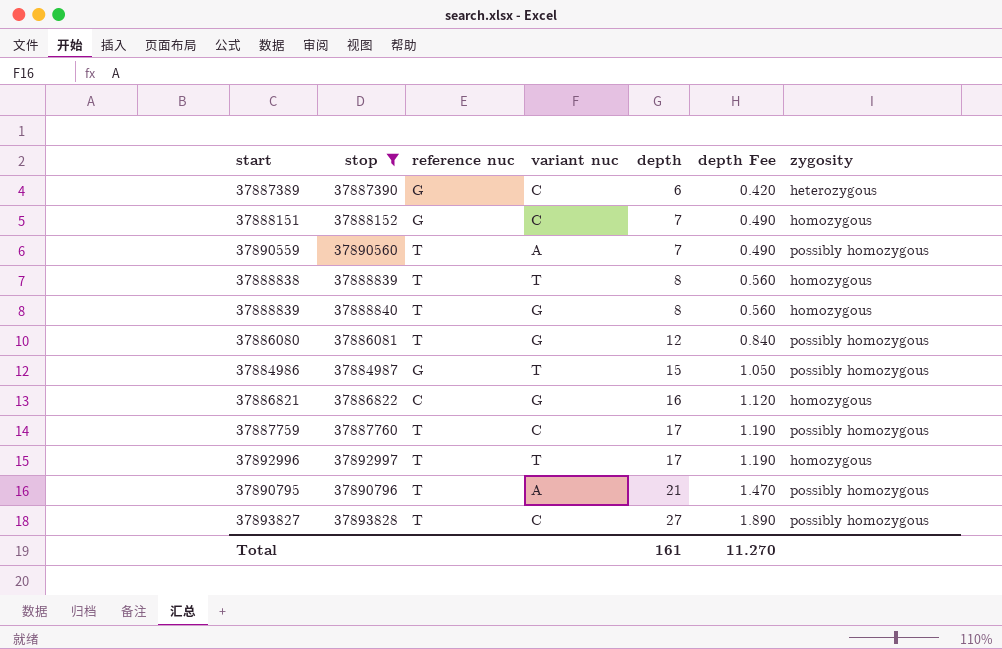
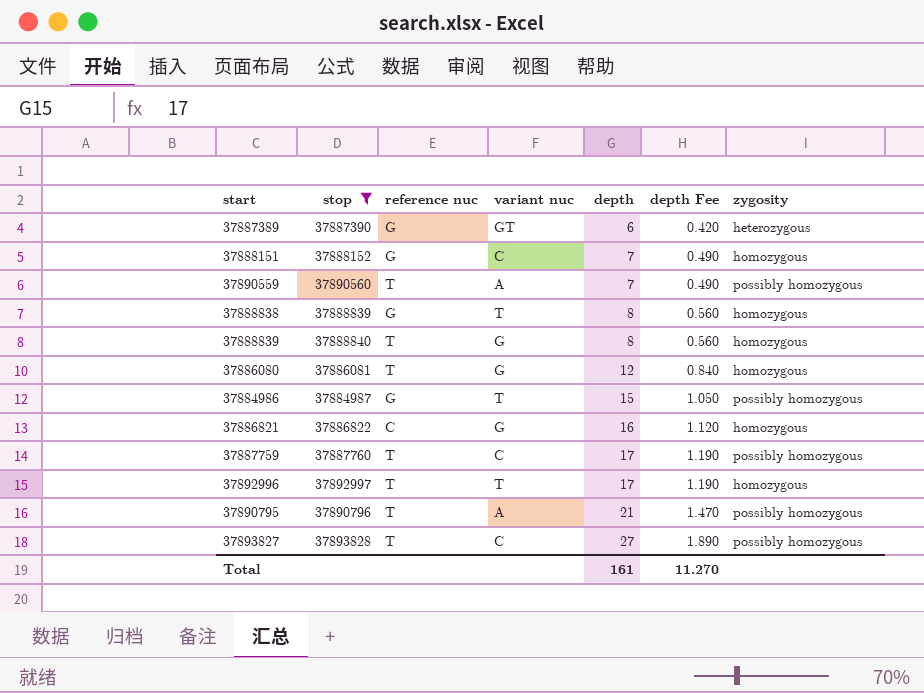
37887389 | variant nuc: C -> GT
37888838 | reference nuc: T -> G
37886080 | zygosity: possibly homozygous -> homozygous

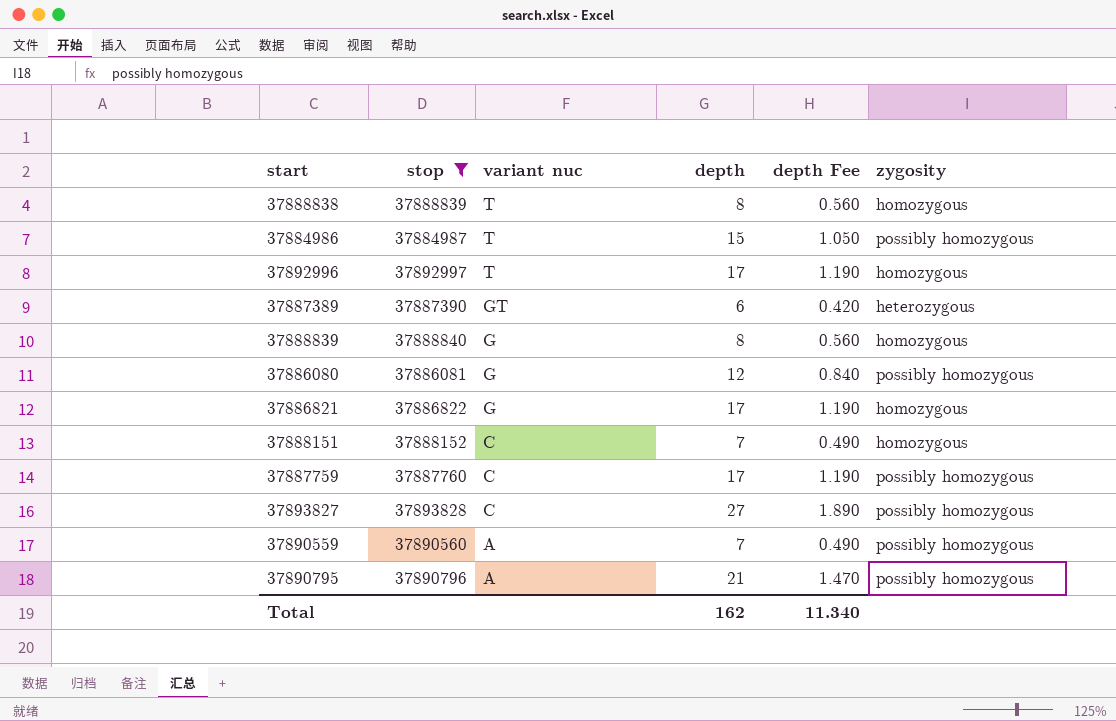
row order: depth ascending -> variant nuc descending
column reference nuc | position: 3 -> none
37886080 | zygosity: homozygous -> possibly homozygous
37886821 | depth: 16 -> 17
37886821 | depth Fee: 1.120 -> 1.190
Total | depth: 161 -> 162
Total | depth Fee: 11.270 -> 11.340

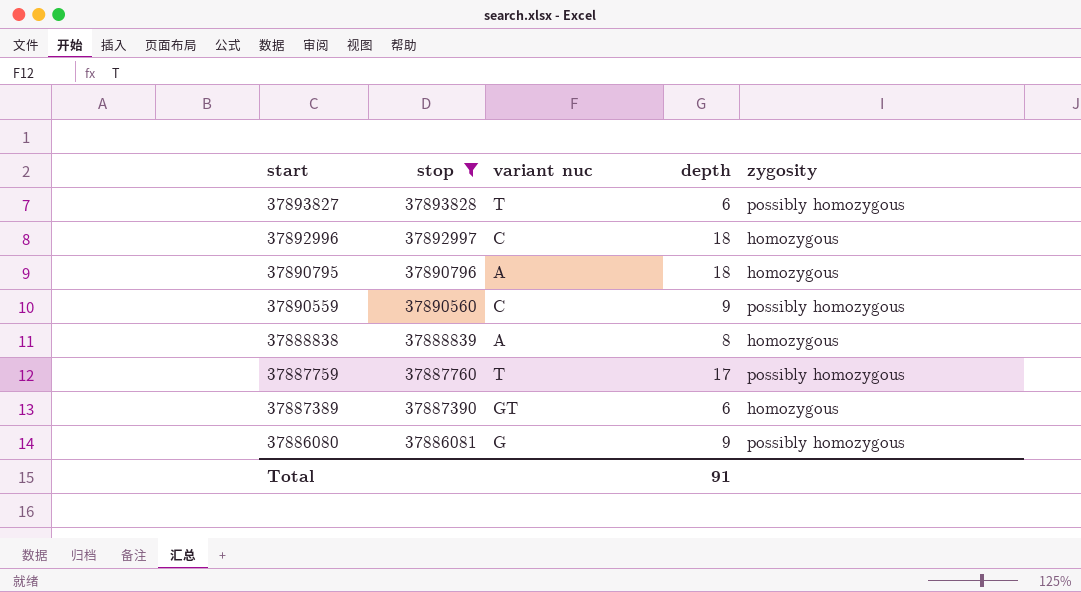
row order: variant nuc descending -> start descending
column depth Fee | formula: [depth] * 0.07 -> none
row 37884986: 37884987 | T | 15 | 1.050 | possibly homozygous -> none
row 37888839: 37888840 | G | 8 | 0.560 | homozygous -> none
row 37886821: 37886822 | G | 17 | 1.190 | homozygous -> none
row 37888151: 37888152 | C | 7 | 0.490 | homozygous -> none
37893827 | variant nuc: C -> T
37893827 | depth: 27 -> 6
37892996 | variant nuc: T -> C
37892996 | depth: 17 -> 18
37890795 | depth: 21 -> 18
37890795 | zygosity: possibly homozygous -> homozygous
37890559 | variant nuc: A -> C
37890559 | depth: 7 -> 9
37888838 | variant nuc: T -> A
37887759 | variant nuc: C -> T
37887389 | zygosity: heterozygous -> homozygous
37886080 | depth: 12 -> 9
Total | depth: 162 -> 91

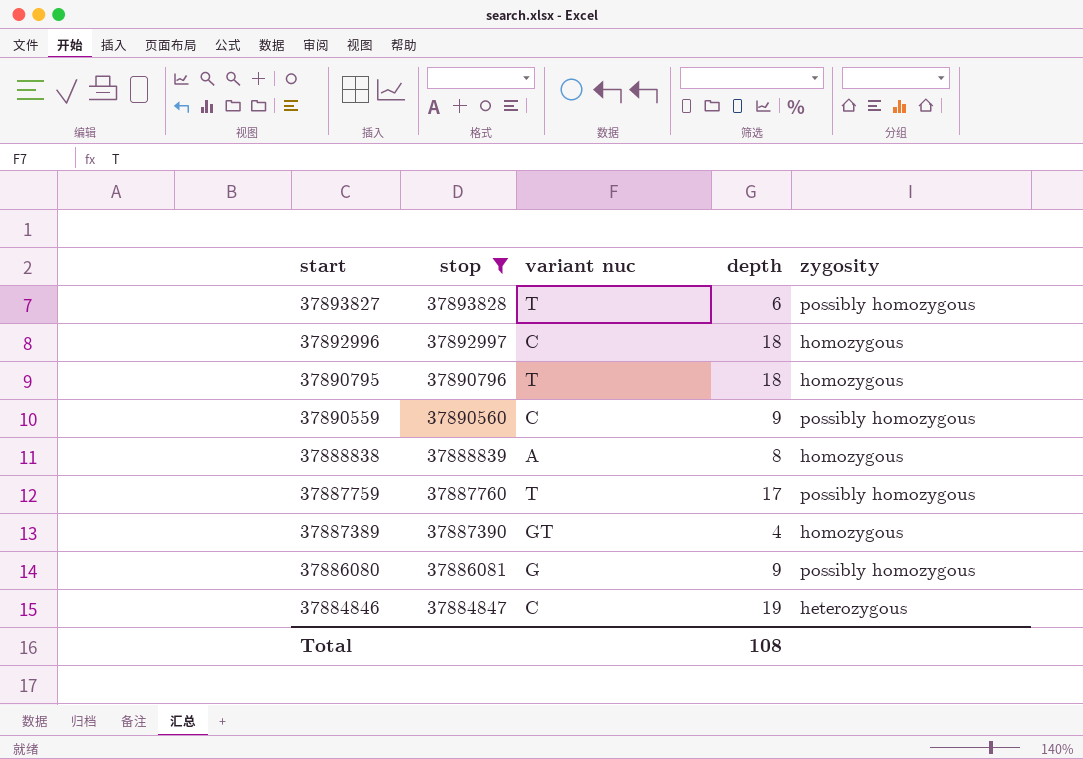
37890795 | variant nuc: A -> T
37887389 | depth: 6 -> 4
row 37884846: none -> 37884847 | C | 19 | heterozygous
Total | depth: 91 -> 108

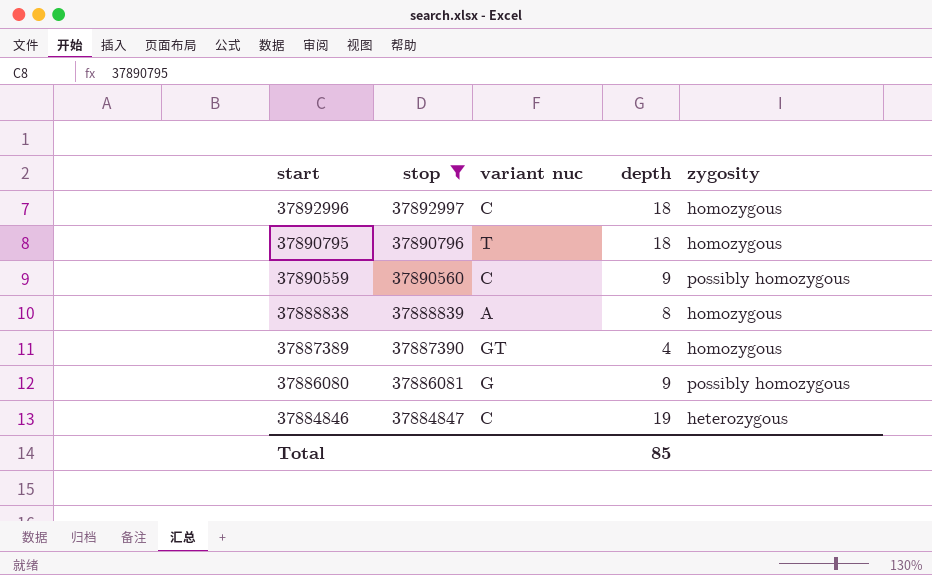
row 37893827: 37893828 | T | 6 | possibly homozygous -> none
row 37887759: 37887760 | T | 17 | possibly homozygous -> none
Total | depth: 108 -> 85

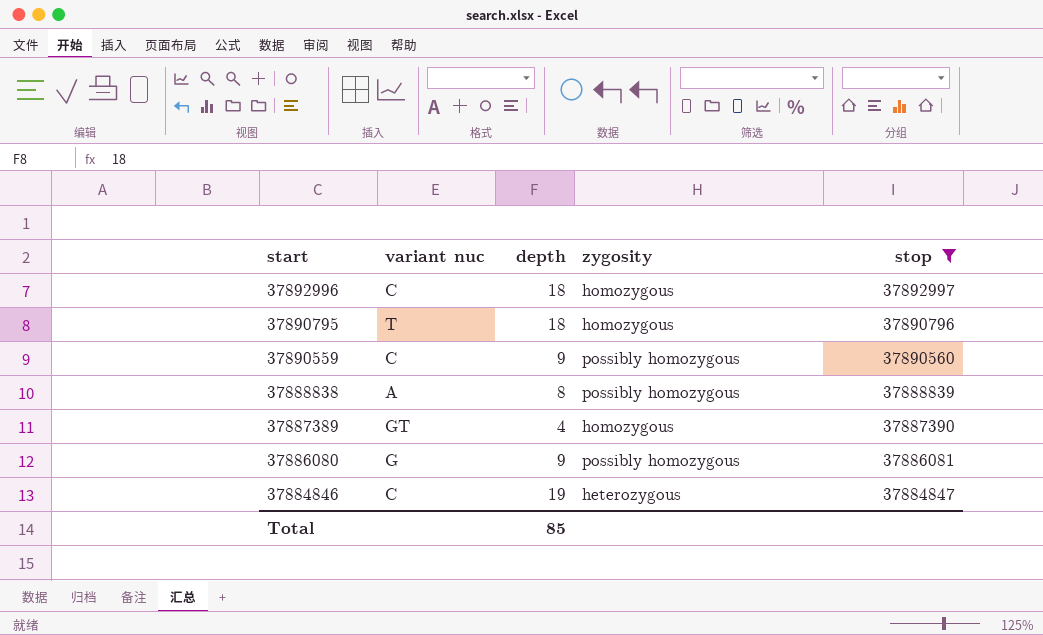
column stop | position: 2 -> 5
37888838 | zygosity: homozygous -> possibly homozygous

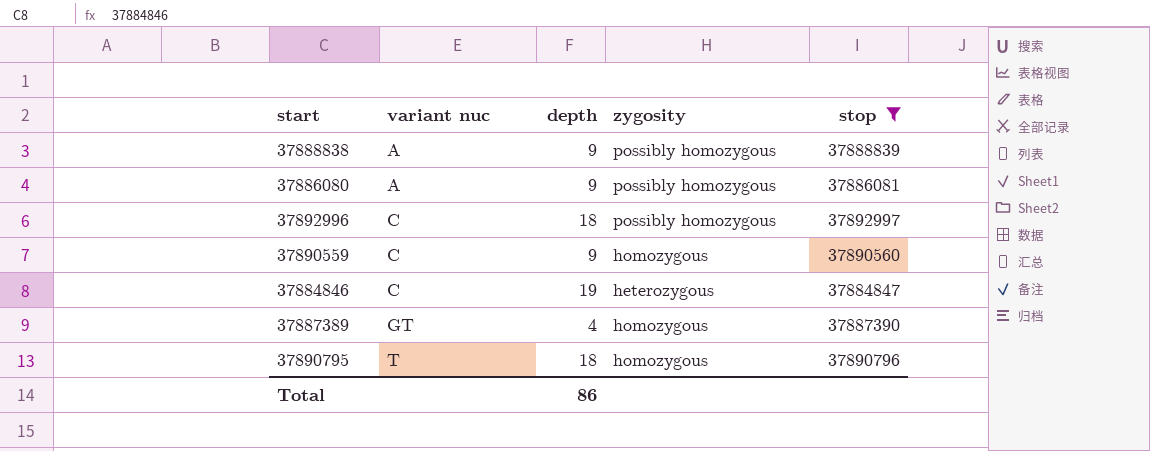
row order: start descending -> variant nuc ascending
37888838 | depth: 8 -> 9
37886080 | variant nuc: G -> A
37892996 | zygosity: homozygous -> possibly homozygous
37890559 | zygosity: possibly homozygous -> homozygous
Total | depth: 85 -> 86

